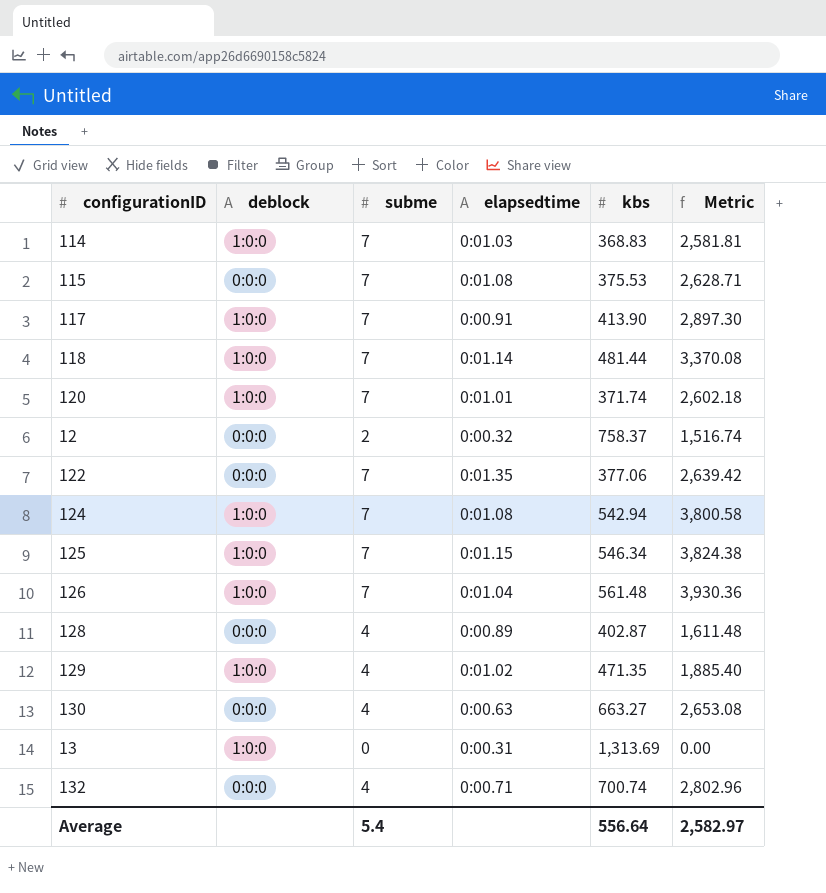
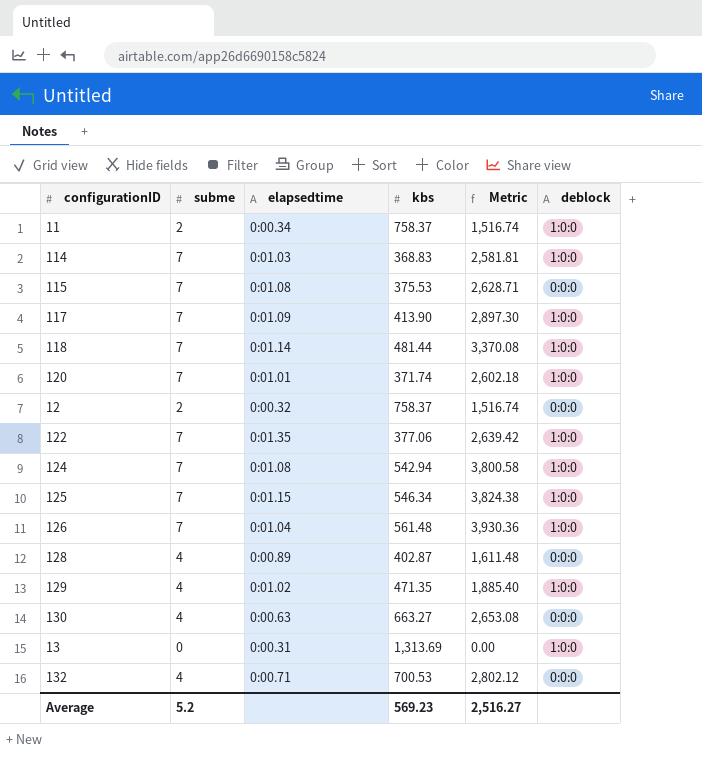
column deblock | position: 2 -> 6
row 11: none -> 2 | 0:00.34 | 758.37 | 1,516.74 | 1:0:0
117 | elapsedtime: 0:00.91 -> 0:01.09
122 | deblock: 0:0:0 -> 1:0:0
132 | kbs: 700.74 -> 700.53
132 | Metric: 2,802.96 -> 2,802.12
Average | subme: 5.4 -> 5.2
Average | kbs: 556.64 -> 569.23
Average | Metric: 2,582.97 -> 2,516.27

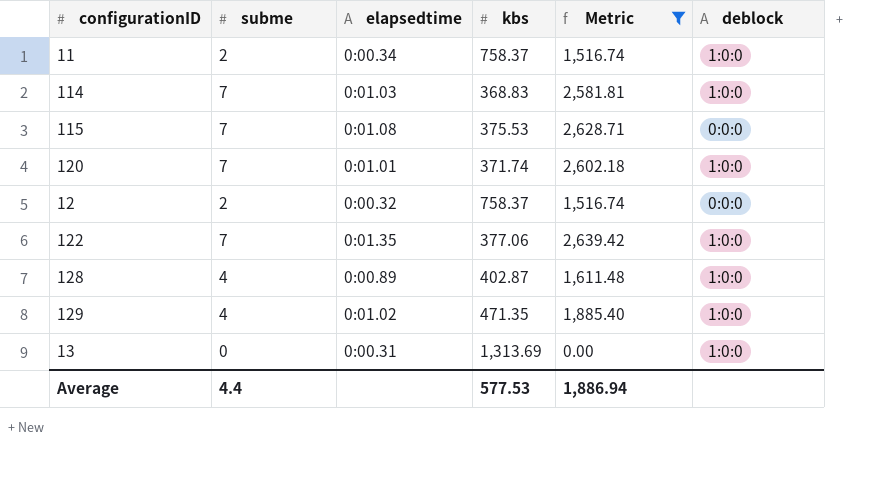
filter: none -> Metric <= 2,639.42
128 | deblock: 0:0:0 -> 1:0:0
Average | subme: 5.2 -> 4.4
Average | kbs: 569.23 -> 577.53
Average | Metric: 2,516.27 -> 1,886.94

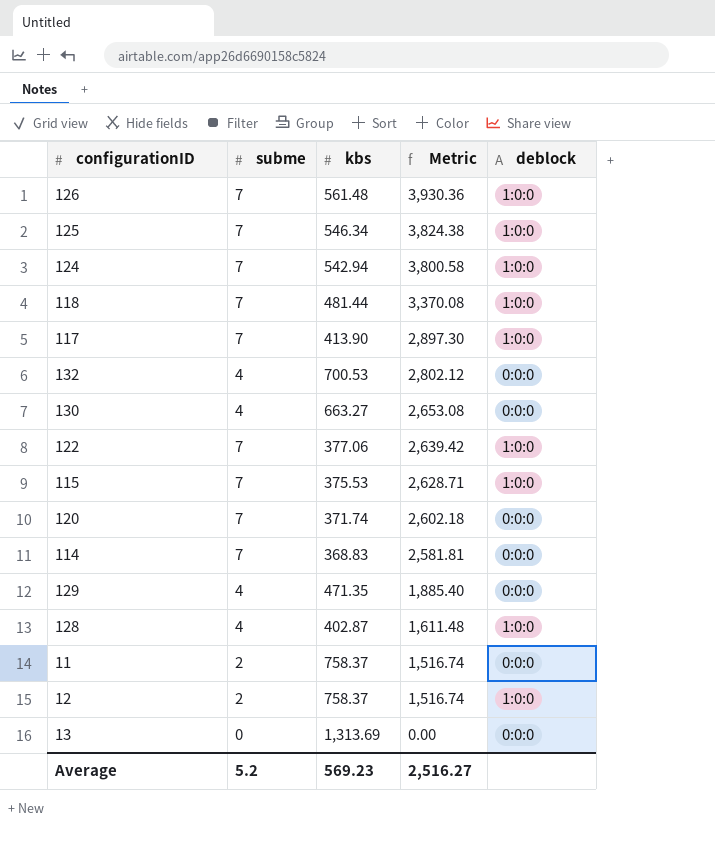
filter: Metric <= 2,639.42 -> none
row order: none -> Metric descending
column elapsedtime | position: 3 -> none
115 | deblock: 0:0:0 -> 1:0:0
120 | deblock: 1:0:0 -> 0:0:0
114 | deblock: 1:0:0 -> 0:0:0
129 | deblock: 1:0:0 -> 0:0:0
11 | deblock: 1:0:0 -> 0:0:0
12 | deblock: 0:0:0 -> 1:0:0
13 | deblock: 1:0:0 -> 0:0:0
Average | subme: 4.4 -> 5.2
Average | kbs: 577.53 -> 569.23
Average | Metric: 1,886.94 -> 2,516.27

